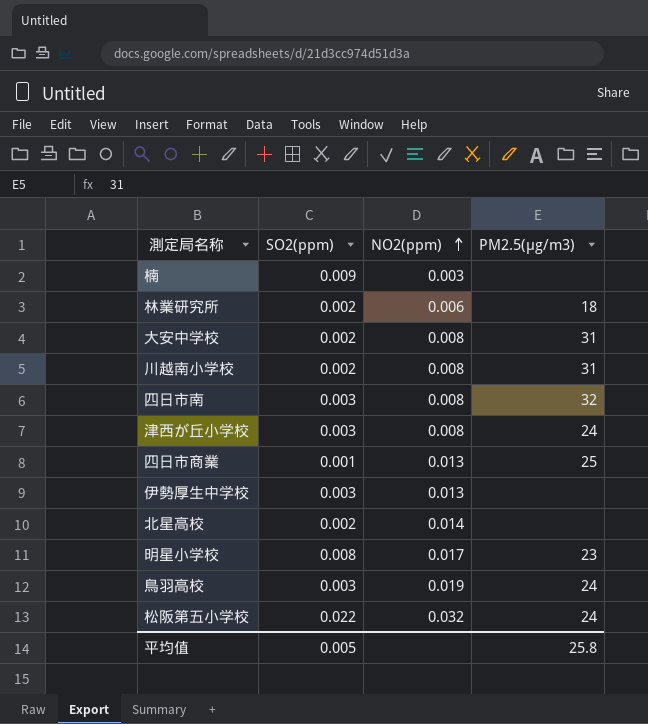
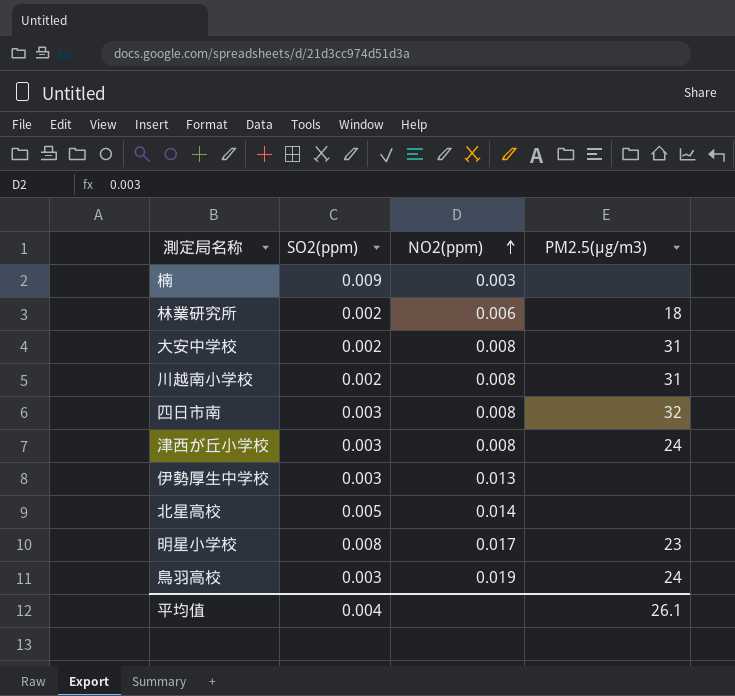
row 四日市商業: 0.001 | 0.013 | 25 -> none
row 松阪第五小学校: 0.022 | 0.032 | 24 -> none
北星高校 | SO2(ppm): 0.002 -> 0.005
平均值 | SO2(ppm): 0.005 -> 0.004
平均值 | PM2.5(μg/m3): 25.8 -> 26.1

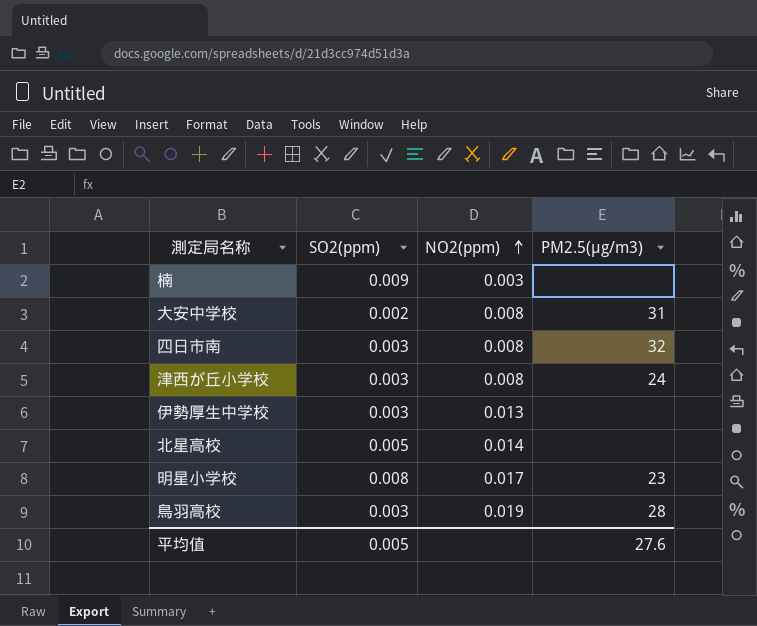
row 林業研究所: 0.002 | 0.006 | 18 -> none
row 川越南小学校: 0.002 | 0.008 | 31 -> none
鳥羽高校 | PM2.5(μg/m3): 24 -> 28
平均值 | SO2(ppm): 0.004 -> 0.005
平均值 | PM2.5(μg/m3): 26.1 -> 27.6

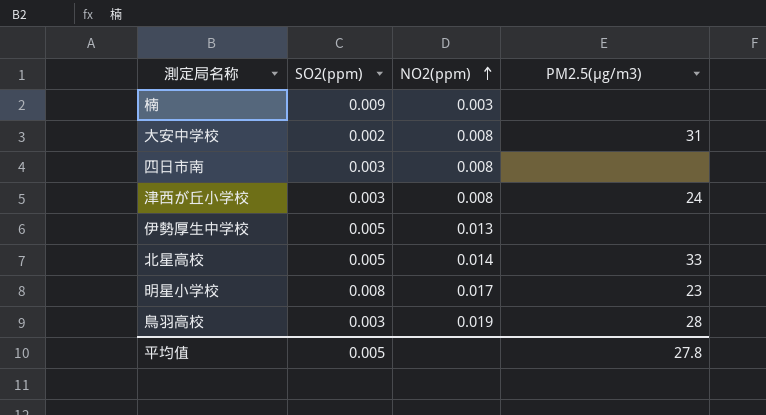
四日市南 | PM2.5(μg/m3): 32 -> none
伊勢厚生中学校 | SO2(ppm): 0.003 -> 0.005
北星高校 | PM2.5(μg/m3): none -> 33
平均值 | PM2.5(μg/m3): 27.6 -> 27.8

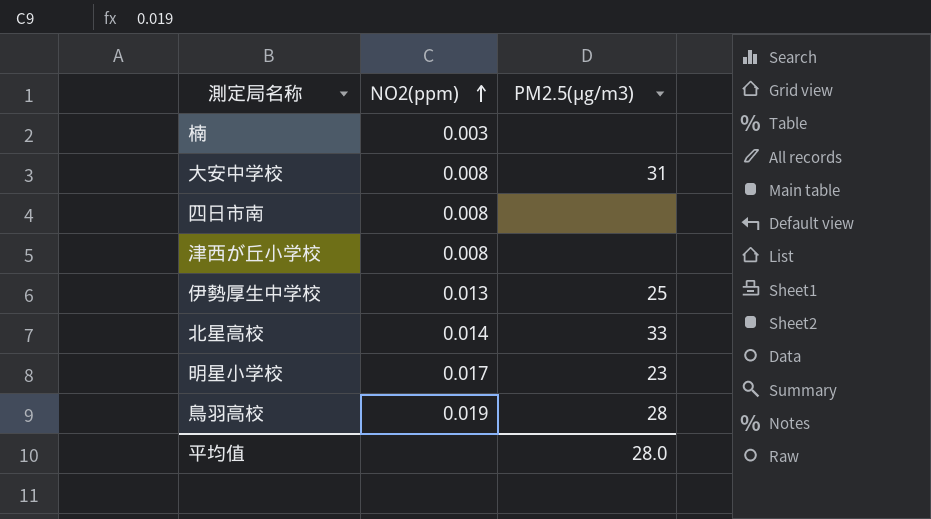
column SO2(ppm) | position: 2 -> none
津西が丘小学校 | PM2.5(μg/m3): 24 -> none
伊勢厚生中学校 | PM2.5(μg/m3): none -> 25
平均值 | PM2.5(μg/m3): 27.8 -> 28.0

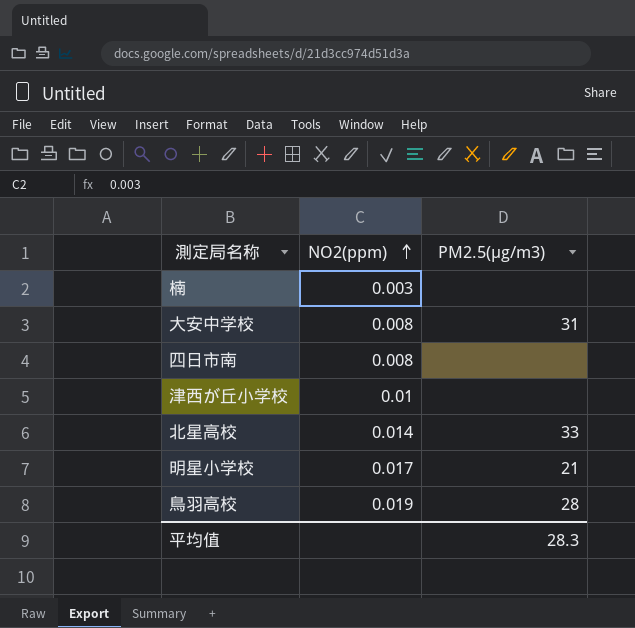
row 伊勢厚生中学校: 0.013 | 25 -> none
津西が丘小学校 | NO2(ppm): 0.008 -> 0.01
明星小学校 | PM2.5(μg/m3): 23 -> 21
平均值 | PM2.5(μg/m3): 28.0 -> 28.3

